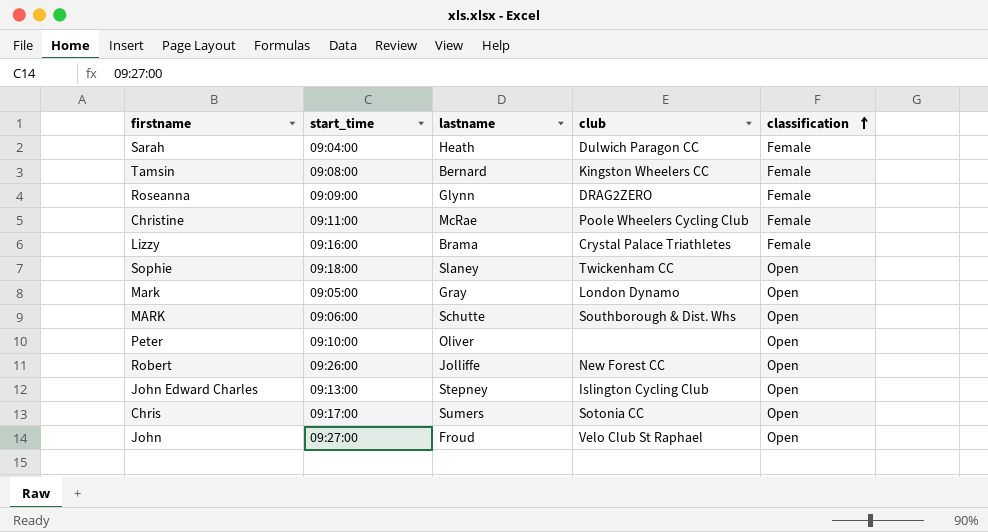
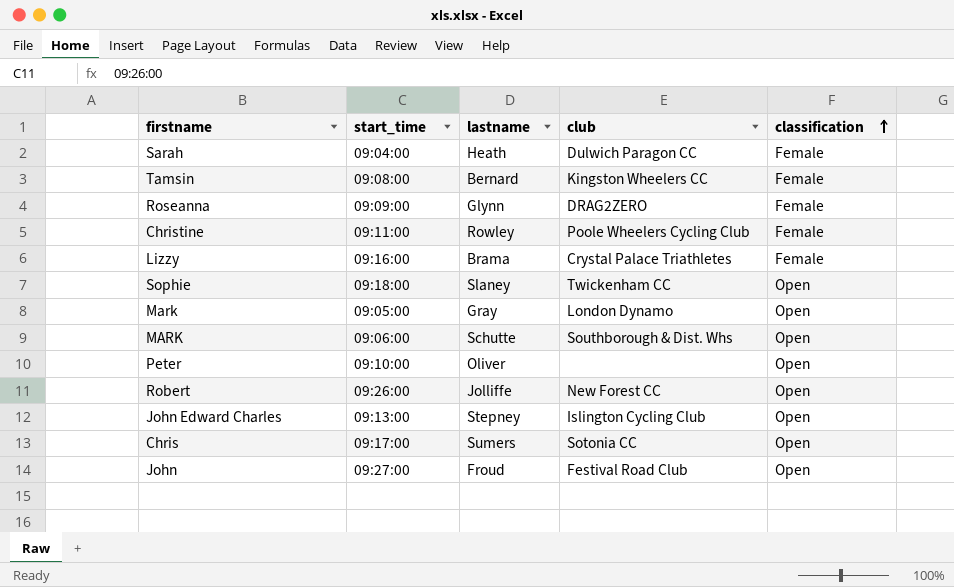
Christine | lastname: McRae -> Rowley
John | club: Velo Club St Raphael -> Festival Road Club

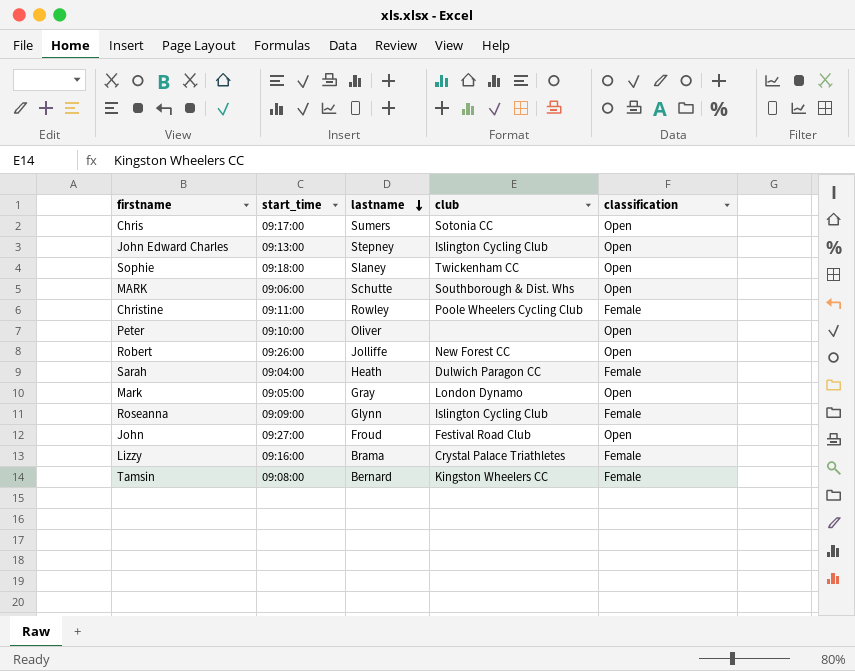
row order: classification ascending -> lastname descending
Roseanna | club: DRAG2ZERO -> Islington Cycling Club

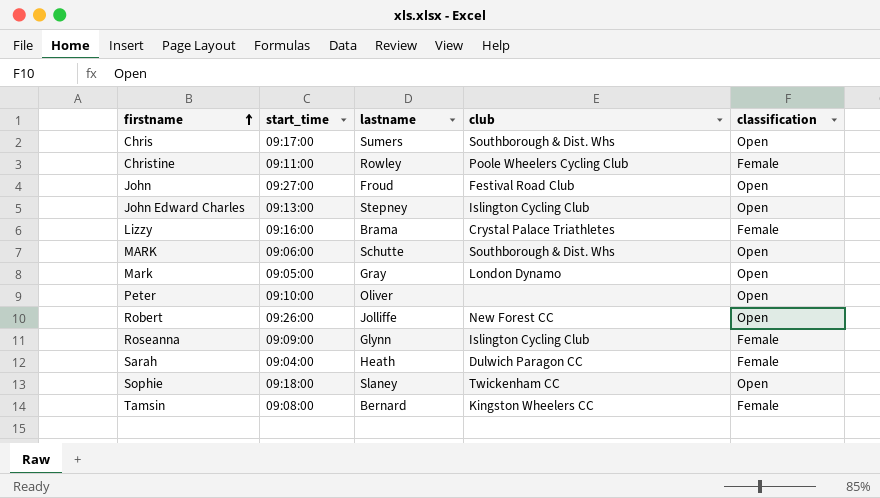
row order: lastname descending -> firstname ascending
Chris | club: Sotonia CC -> Southborough & Dist. Whs

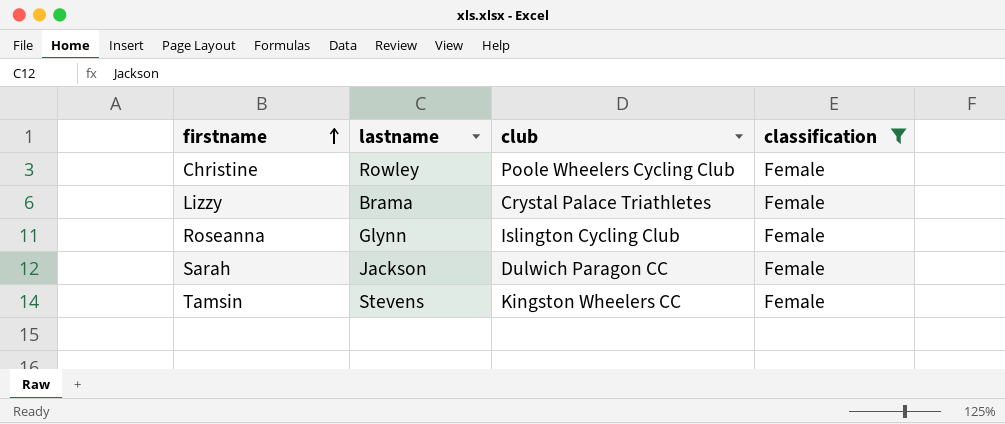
filter: none -> classification = Female
column start_time | position: 2 -> none
Sarah | lastname: Heath -> Jackson
Tamsin | lastname: Bernard -> Stevens

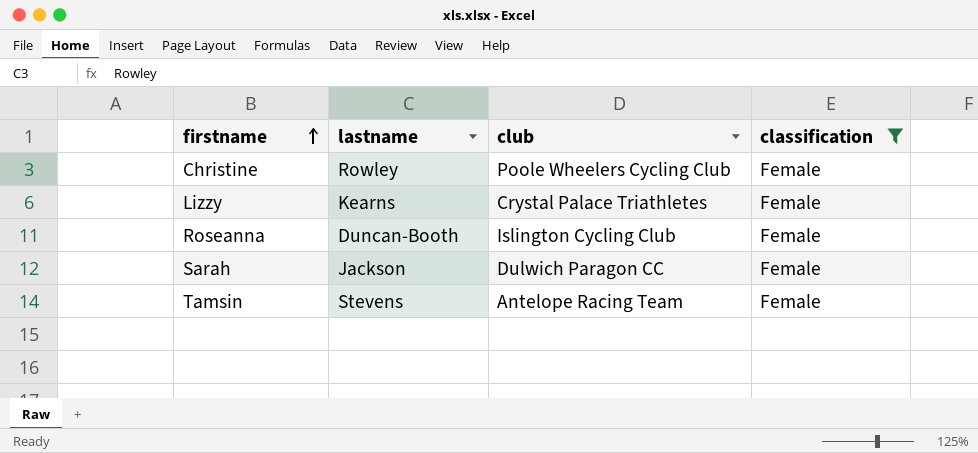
Lizzy | lastname: Brama -> Kearns
Roseanna | lastname: Glynn -> Duncan-Booth
Tamsin | club: Kingston Wheelers CC -> Antelope Racing Team

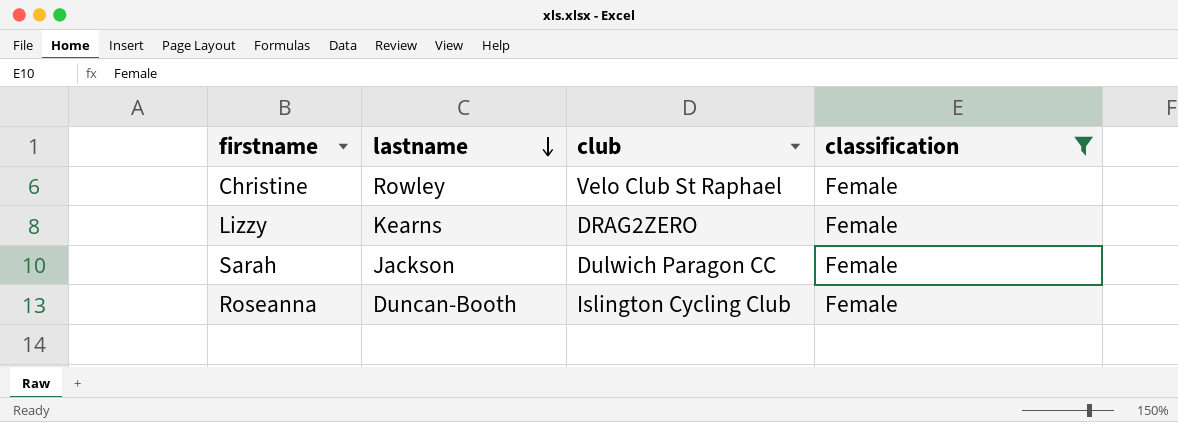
row order: firstname ascending -> lastname descending
row Tamsin: Stevens | Antelope Racing Team | Female -> none
Christine | club: Poole Wheelers Cycling Club -> Velo Club St Raphael
Lizzy | club: Crystal Palace Triathletes -> DRAG2ZERO

